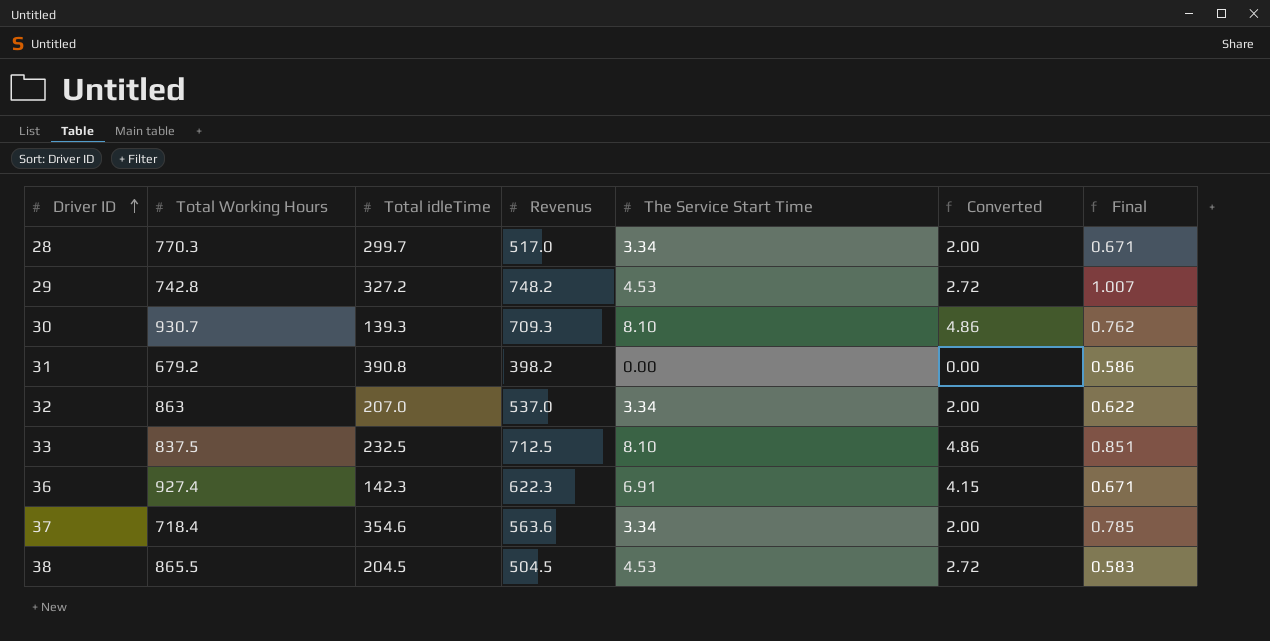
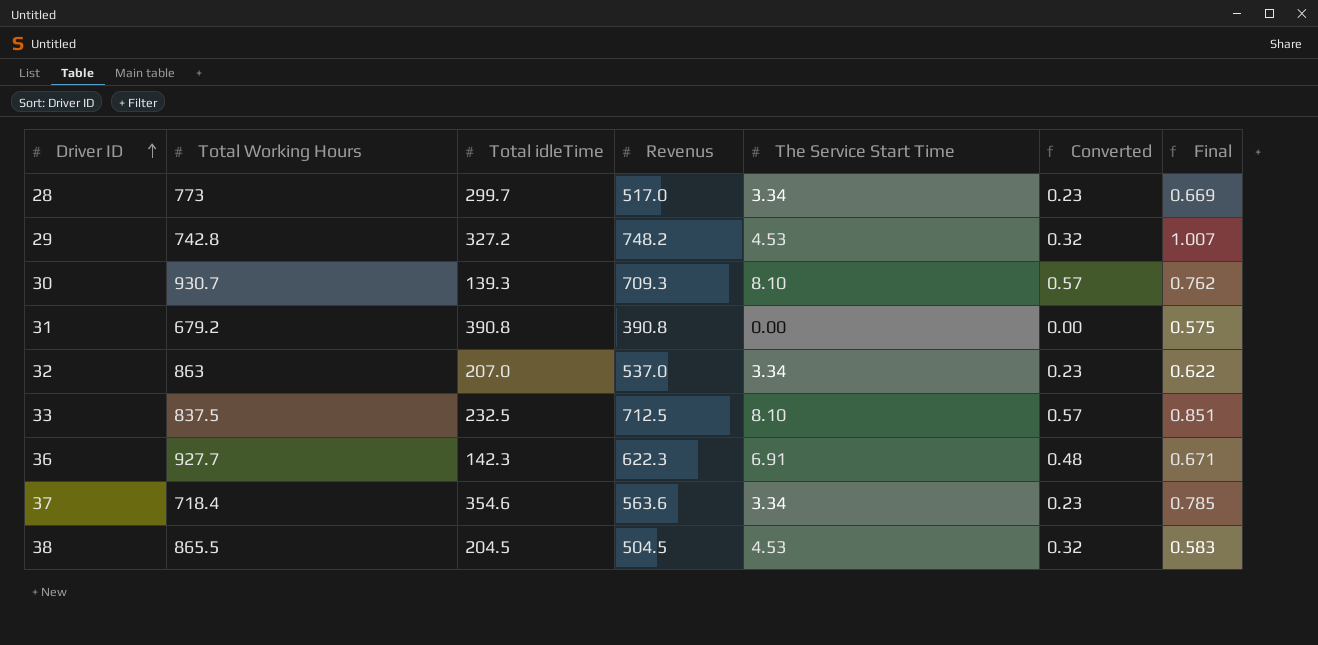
column Converted | formula: [The Service Start Time] * 0.6 -> [The Service Start Time] * 0.07
28 | Total Working Hours: 770.3 -> 773
28 | Final: 0.671 -> 0.669
31 | Revenus: 398.2 -> 390.8
31 | Final: 0.586 -> 0.575
36 | Total Working Hours: 927.4 -> 927.7

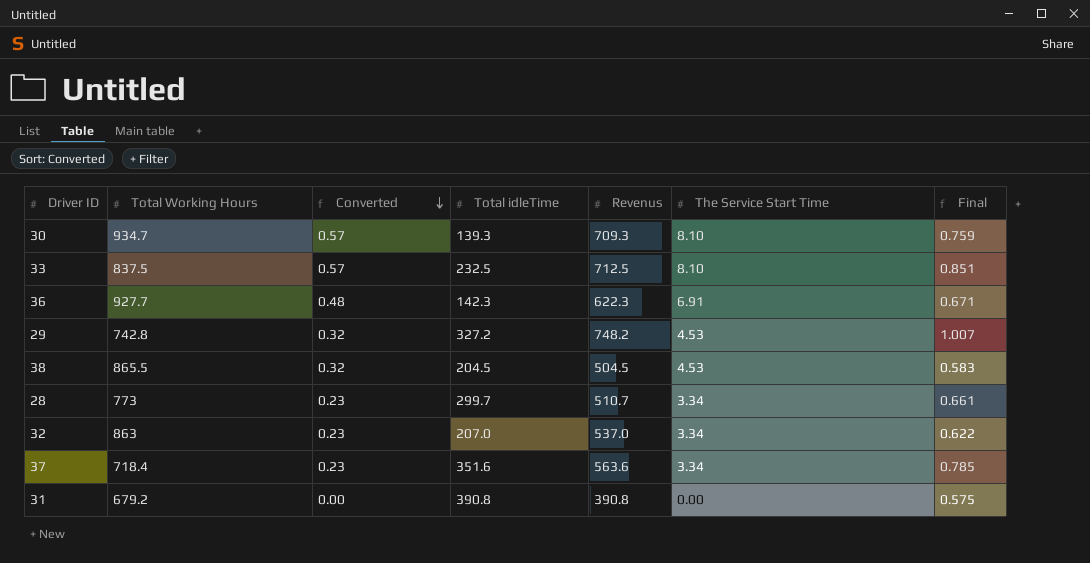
row order: Driver ID ascending -> Converted descending
column Converted | position: 6 -> 3
30 | Total Working Hours: 930.7 -> 934.7
30 | Final: 0.762 -> 0.759
28 | Revenus: 517.0 -> 510.7
28 | Final: 0.669 -> 0.661
37 | Total idleTime: 354.6 -> 351.6

